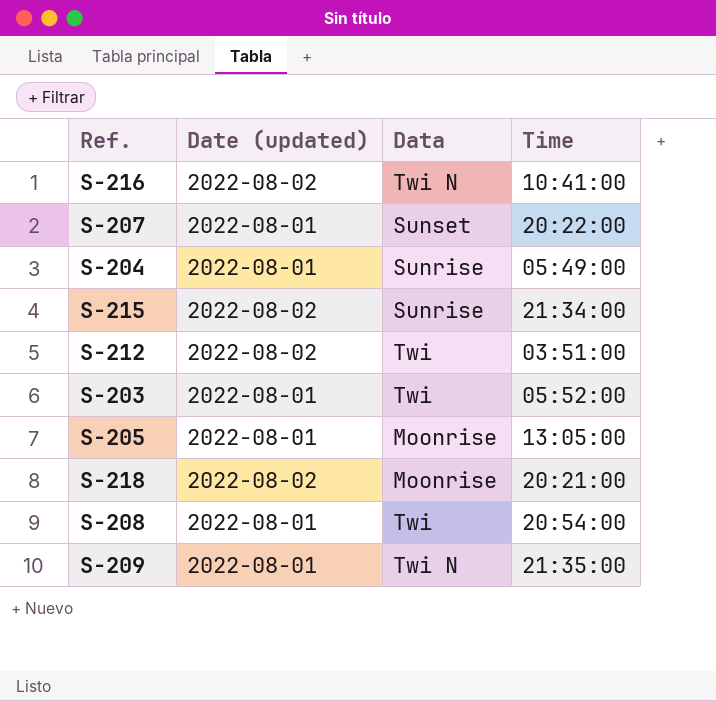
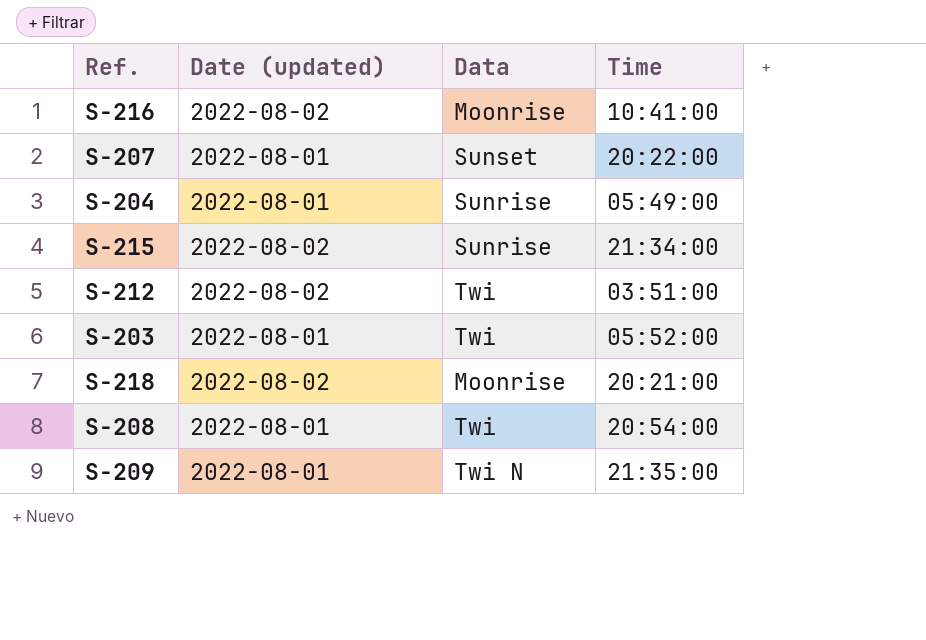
row S-205: 2022-08-01 | Moonrise | 13:05:00 -> none
S-216 | Data: Twi N -> Moonrise

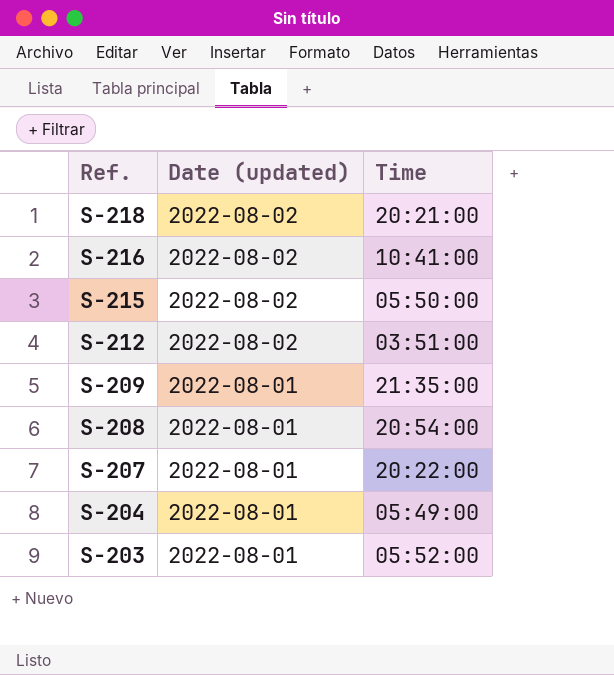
row order: none -> Ref. descending
column Data | position: 3 -> none
S-215 | Time: 21:34:00 -> 05:50:00

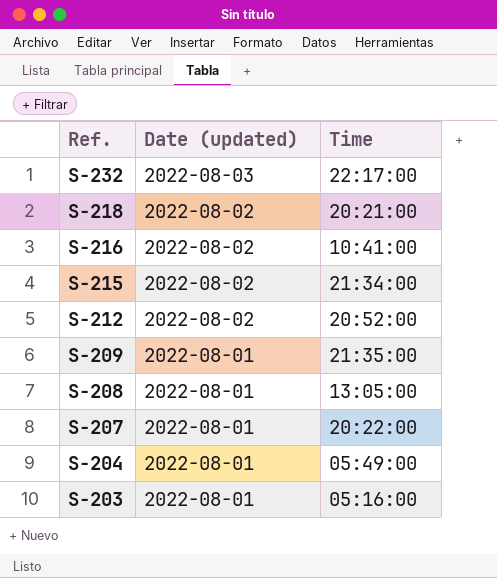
row S-232: none -> 2022-08-03 | 22:17:00
S-215 | Time: 05:50:00 -> 21:34:00
S-212 | Time: 03:51:00 -> 20:52:00
S-208 | Time: 20:54:00 -> 13:05:00
S-203 | Time: 05:52:00 -> 05:16:00

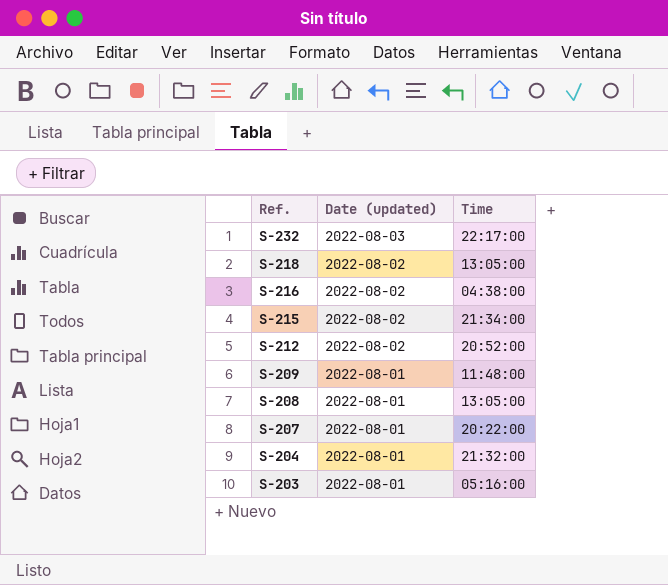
S-218 | Time: 20:21:00 -> 13:05:00
S-216 | Time: 10:41:00 -> 04:38:00
S-209 | Time: 21:35:00 -> 11:48:00
S-204 | Time: 05:49:00 -> 21:32:00

